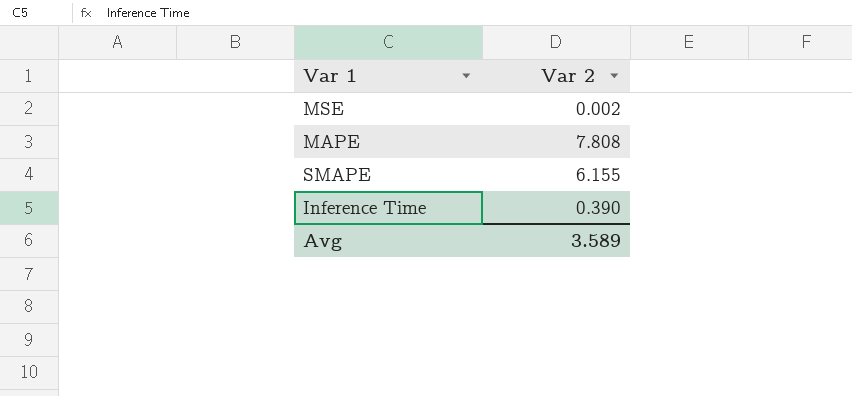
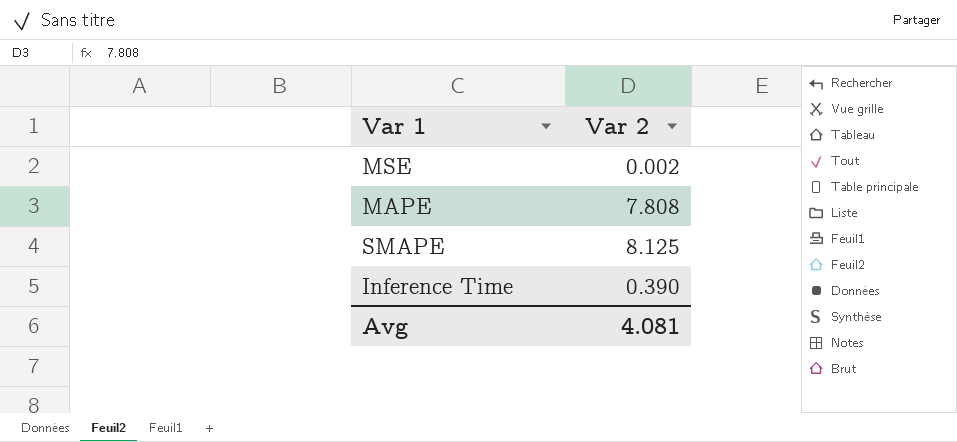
SMAPE | Var 2: 6.155 -> 8.125
Avg | Var 2: 3.589 -> 4.081

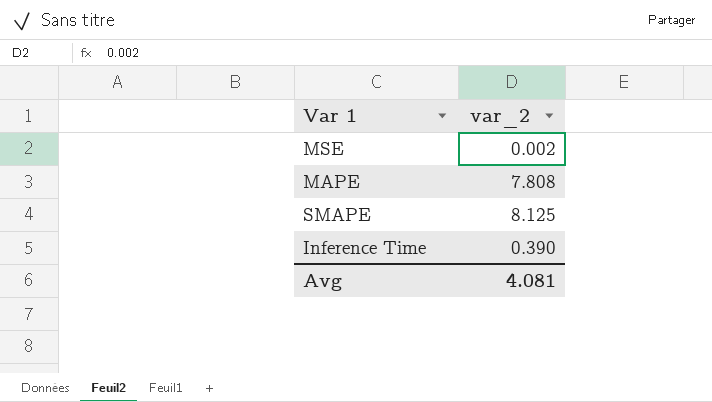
column name: Var 2 -> var_2

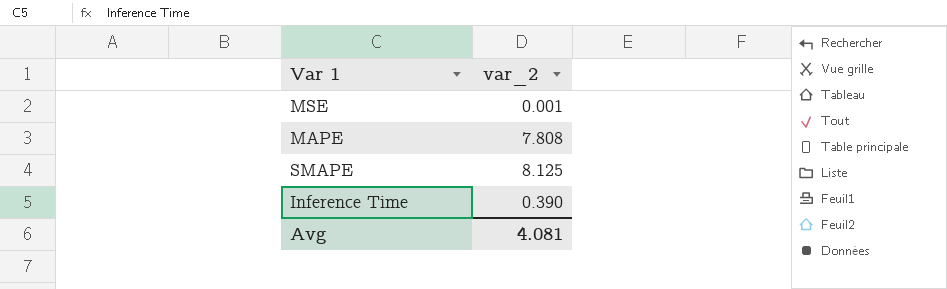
MSE | var_2: 0.002 -> 0.001

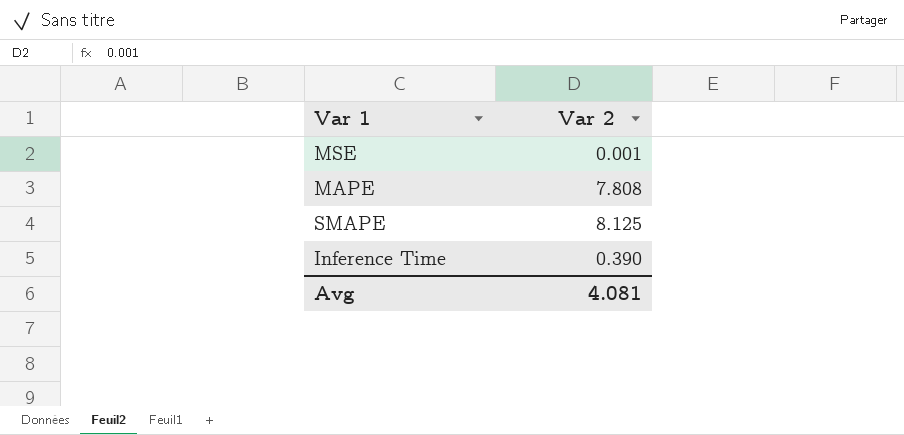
column name: var_2 -> Var 2

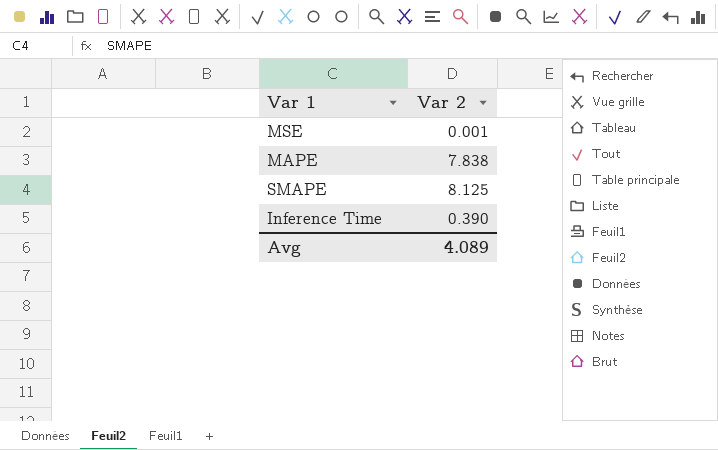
MAPE | Var 2: 7.808 -> 7.838
Avg | Var 2: 4.081 -> 4.089

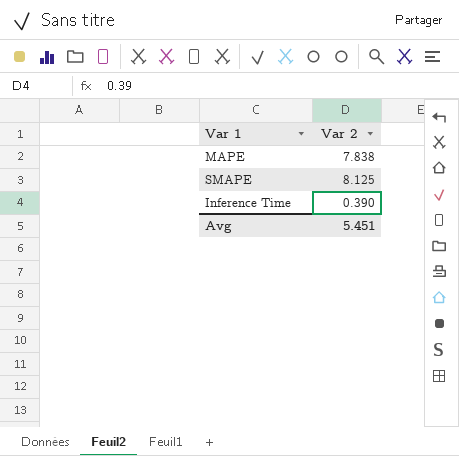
row MSE: 0.001 -> none
Avg | Var 2: 4.089 -> 5.451

